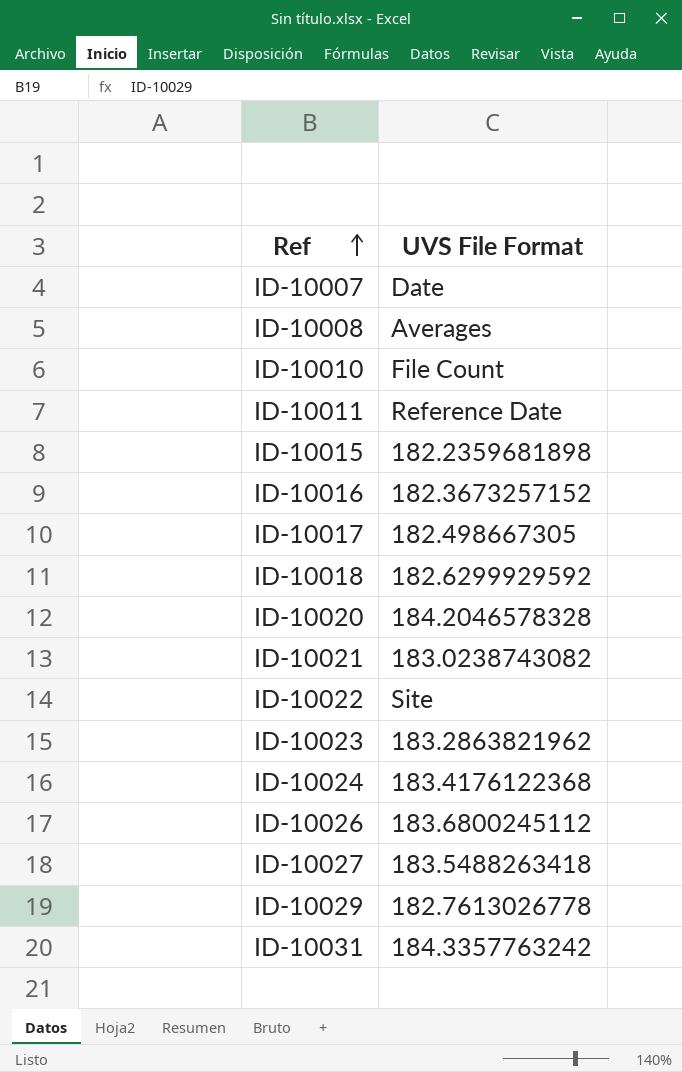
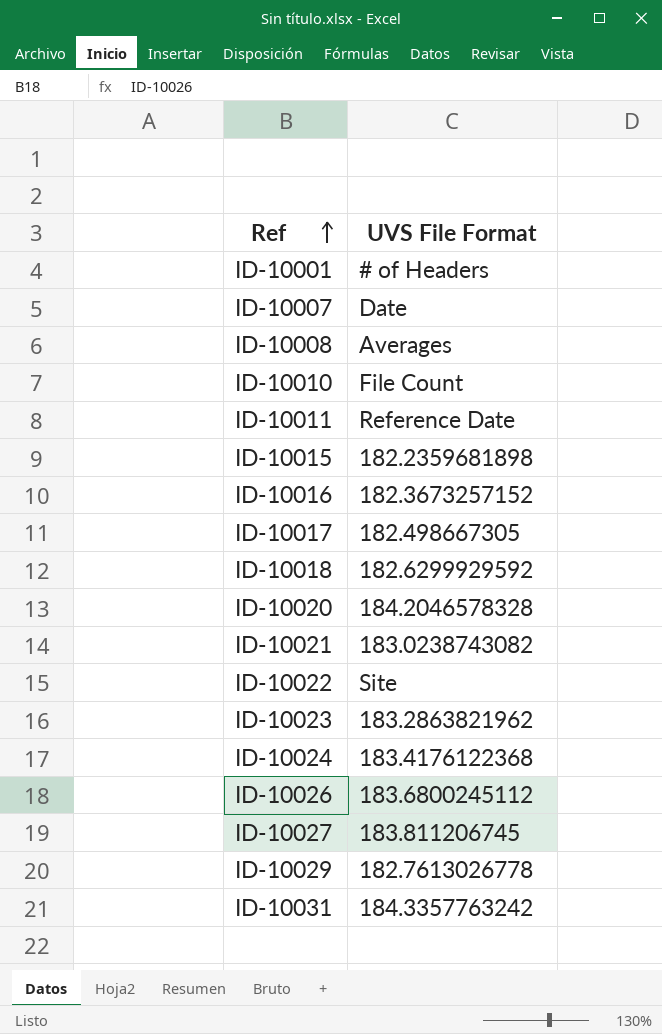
row ID-10001: none -> # of Headers
ID-10027 | UVS File Format: 183.5488263418 -> 183.811206745

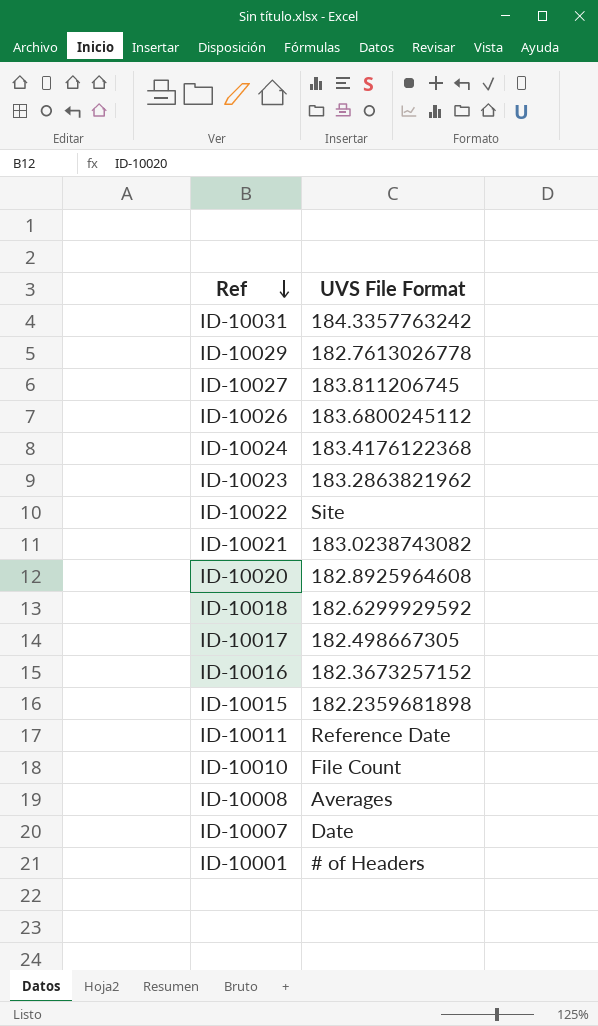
row order: Ref ascending -> Ref descending
ID-10020 | UVS File Format: 184.2046578328 -> 182.8925964608

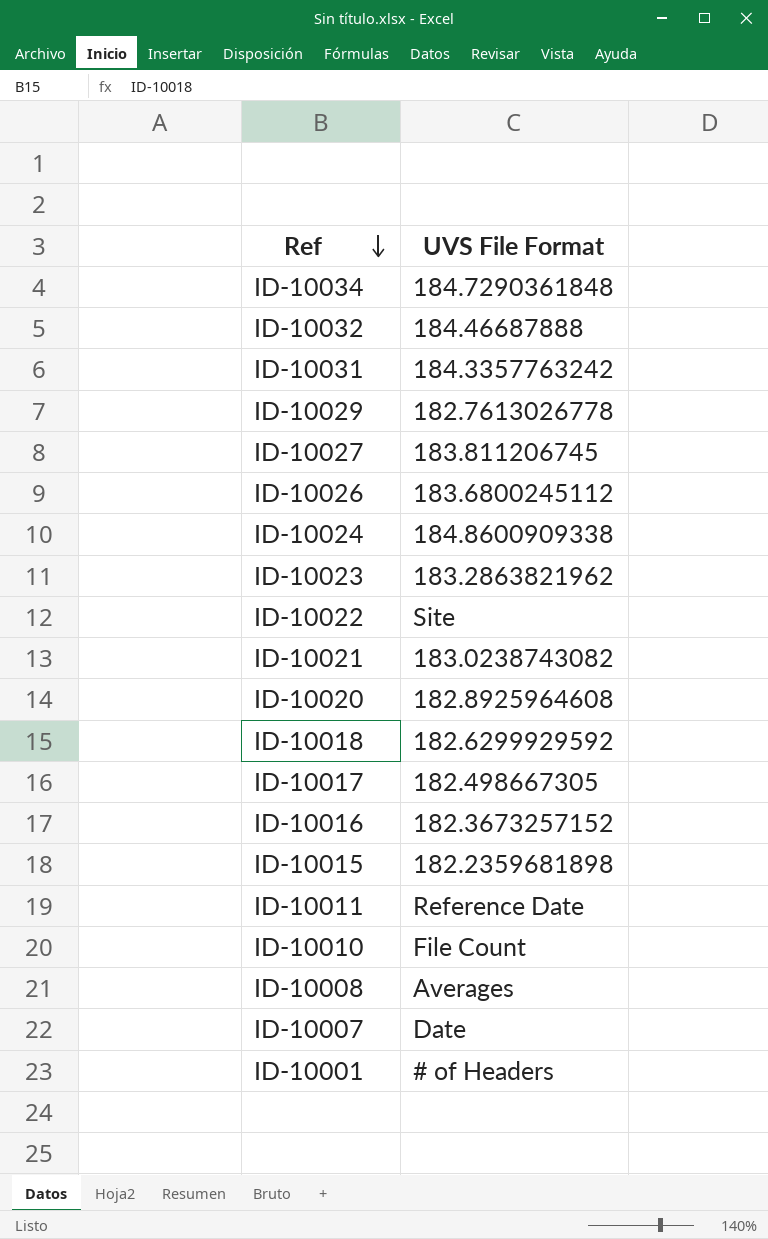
row ID-10034: none -> 184.7290361848
row ID-10032: none -> 184.46687888
ID-10024 | UVS File Format: 183.4176122368 -> 184.8600909338

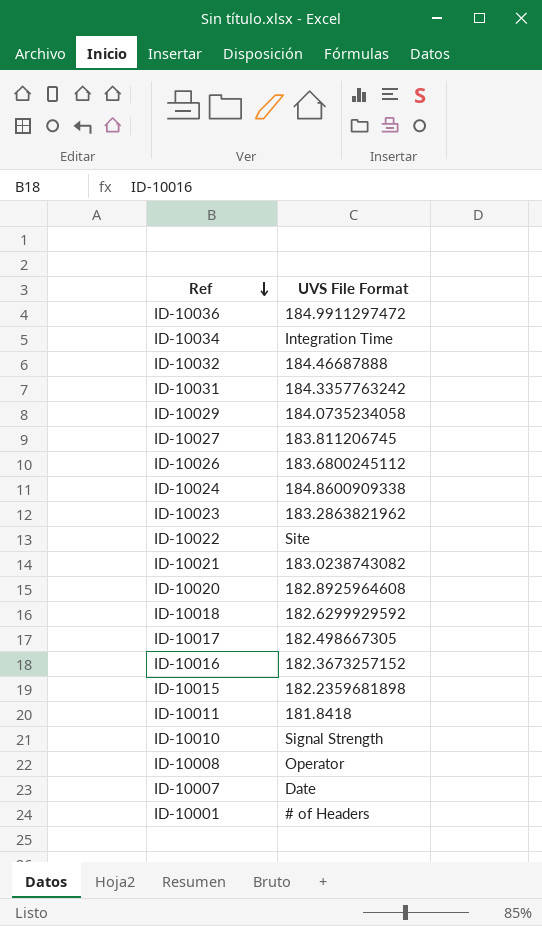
row ID-10036: none -> 184.9911297472
ID-10034 | UVS File Format: 184.7290361848 -> Integration Time
ID-10029 | UVS File Format: 182.7613026778 -> 184.0735234058
ID-10011 | UVS File Format: Reference Date -> 181.8418
ID-10010 | UVS File Format: File Count -> Signal Strength
ID-10008 | UVS File Format: Averages -> Operator

